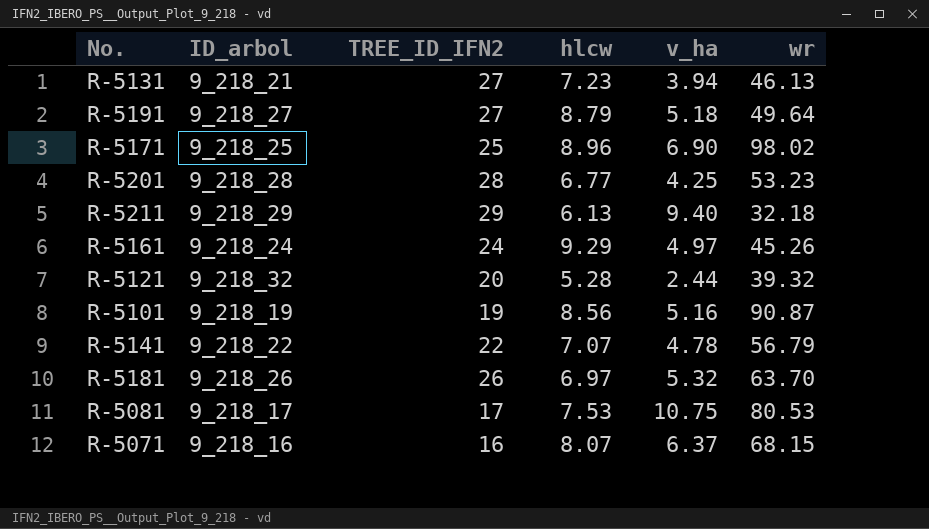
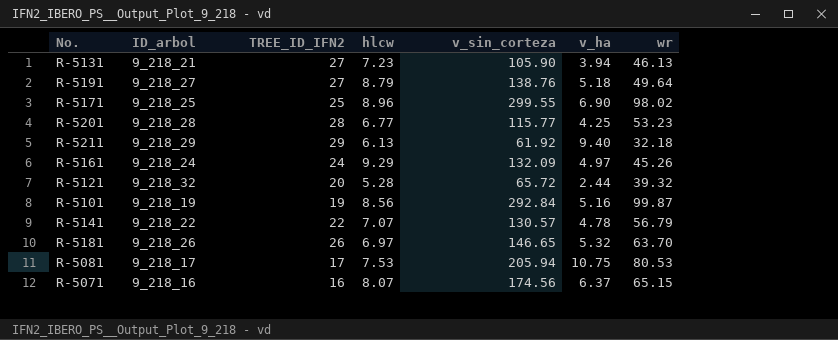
column v_sin_corteza | position: none -> 5
R-5101 | wr: 90.87 -> 99.87
R-5071 | wr: 68.15 -> 65.15

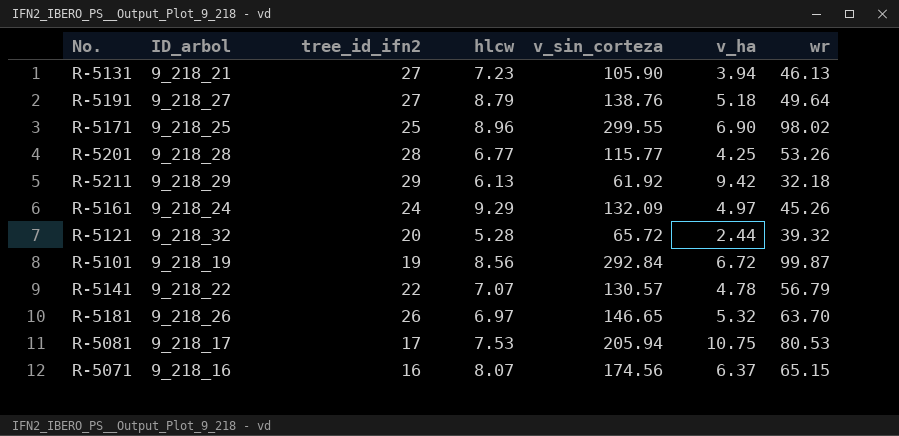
column name: TREE_ID_IFN2 -> tree_id_ifn2
R-5201 | wr: 53.23 -> 53.26
R-5211 | v_ha: 9.40 -> 9.42
R-5101 | v_ha: 5.16 -> 6.72

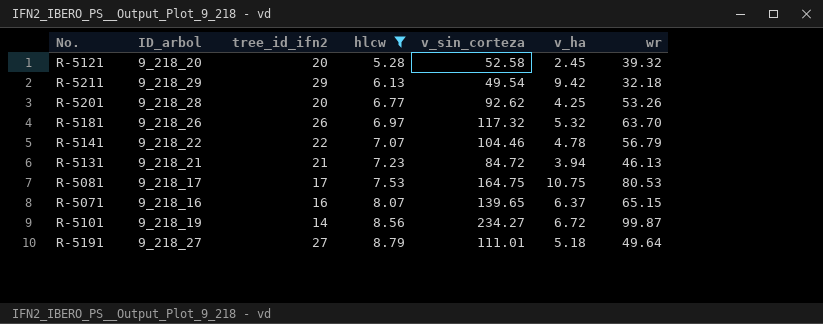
filter: none -> hlcw <= 8.79
row order: none -> hlcw ascending
R-5121 | ID_arbol: 9_218_32 -> 9_218_20
R-5121 | v_sin_corteza: 65.72 -> 52.58
R-5121 | v_ha: 2.44 -> 2.45
R-5211 | v_sin_corteza: 61.92 -> 49.54
R-5201 | tree_id_ifn2: 28 -> 20
R-5201 | v_sin_corteza: 115.77 -> 92.62
R-5181 | v_sin_corteza: 146.65 -> 117.32
R-5141 | v_sin_corteza: 130.57 -> 104.46
R-5131 | tree_id_ifn2: 27 -> 21
R-5131 | v_sin_corteza: 105.90 -> 84.72
R-5081 | v_sin_corteza: 205.94 -> 164.75
R-5071 | v_sin_corteza: 174.56 -> 139.65
R-5101 | tree_id_ifn2: 19 -> 14
R-5101 | v_sin_corteza: 292.84 -> 234.27
R-5191 | v_sin_corteza: 138.76 -> 111.01

